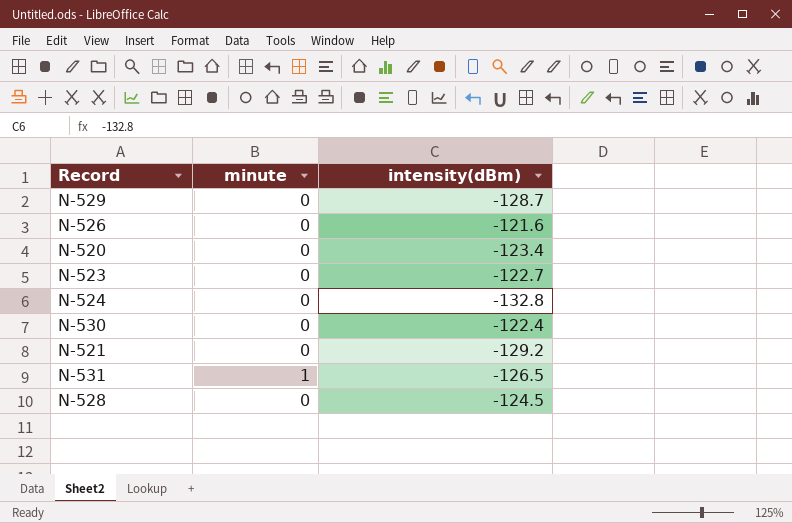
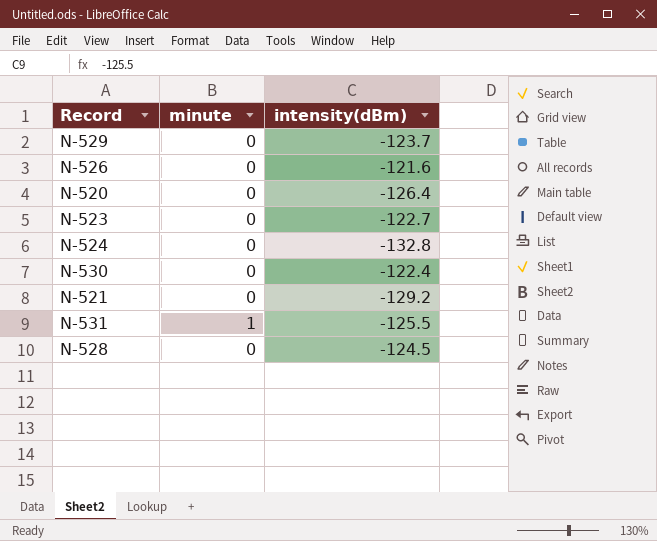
N-529 | intensity(dBm): -128.7 -> -123.7
N-520 | intensity(dBm): -123.4 -> -126.4
N-531 | intensity(dBm): -126.5 -> -125.5

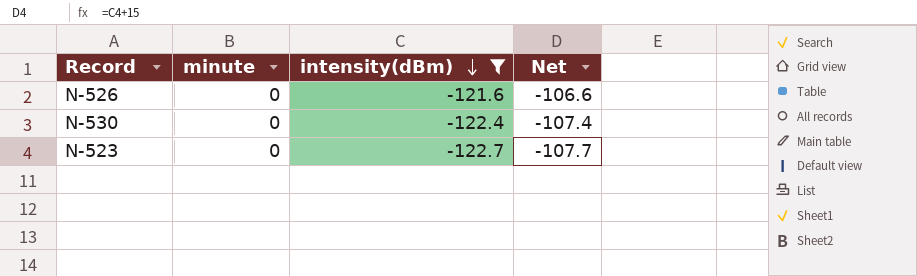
filter: none -> intensity(dBm) >= -122.7
row order: none -> intensity(dBm) descending
column Net | formula: none -> [intensity(dBm)] + 15

